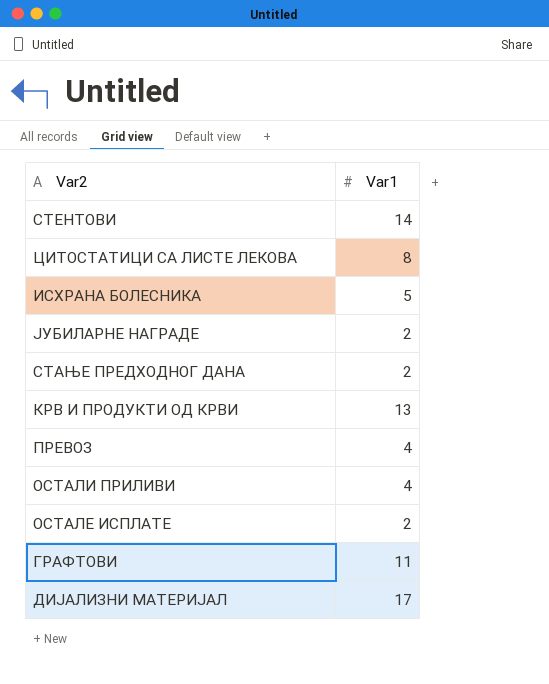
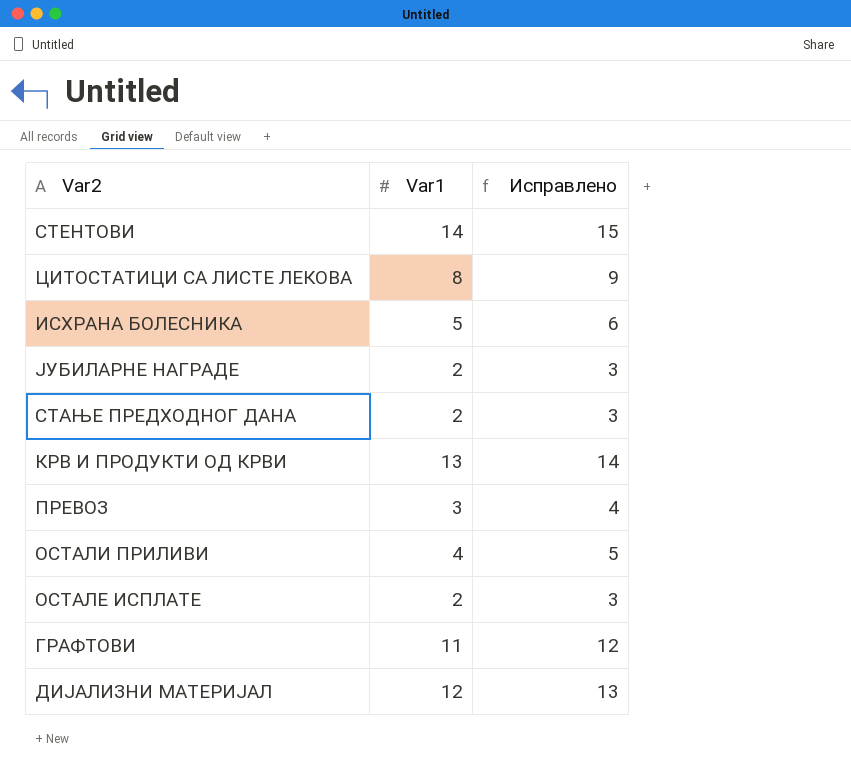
column Исправлено | formula: none -> [Var1] + 1
ПРЕВОЗ | Var1: 4 -> 3
ДИЈАЛИЗНИ МАТЕРИЈАЛ | Var1: 17 -> 12

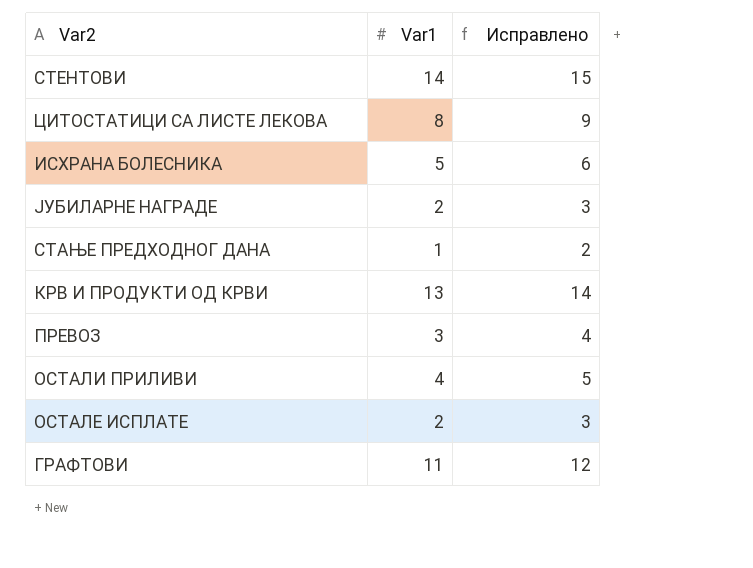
row ДИЈАЛИЗНИ МАТЕРИЈАЛ: 12 | 13 -> none
СТАЊЕ ПРЕДХОДНОГ ДАНА | Var1: 2 -> 1
СТАЊЕ ПРЕДХОДНОГ ДАНА | Исправлено: 3 -> 2

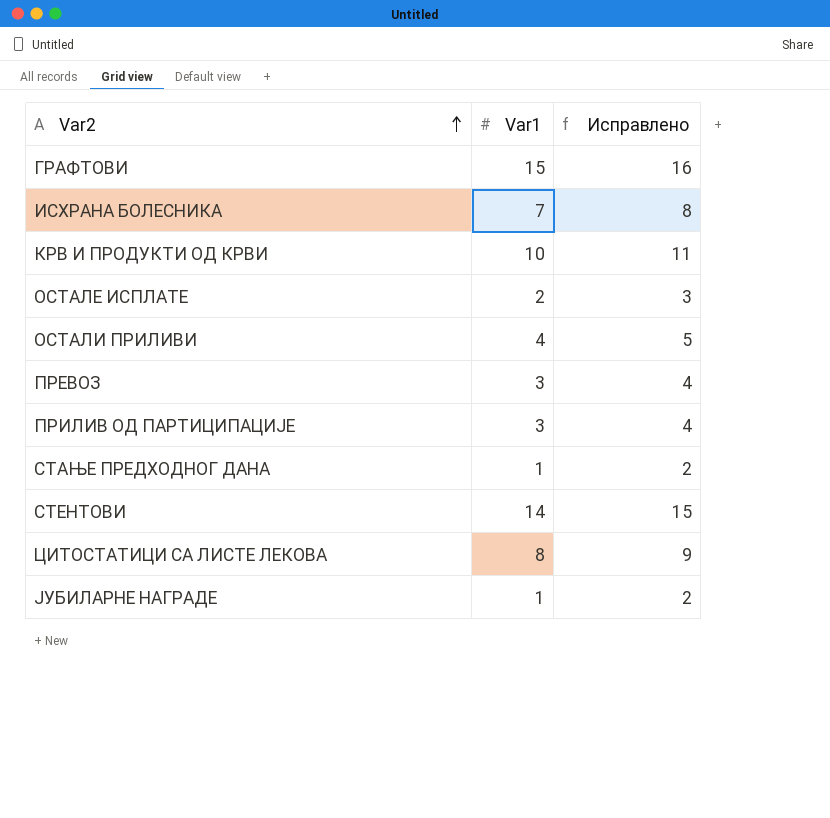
row order: none -> Var2 ascending
ГРАФТОВИ | Var1: 11 -> 15
ГРАФТОВИ | Исправлено: 12 -> 16
ИСХРАНА БОЛЕСНИКА | Var1: 5 -> 7
ИСХРАНА БОЛЕСНИКА | Исправлено: 6 -> 8
КРВ И ПРОДУКТИ ОД КРВИ | Var1: 13 -> 10
КРВ И ПРОДУКТИ ОД КРВИ | Исправлено: 14 -> 11
row ПРИЛИВ ОД ПАРТИЦИПАЦИЈЕ: none -> 3 | 4
ЈУБИЛАРНЕ НАГРАДЕ | Var1: 2 -> 1
ЈУБИЛАРНЕ НАГРАДЕ | Исправлено: 3 -> 2

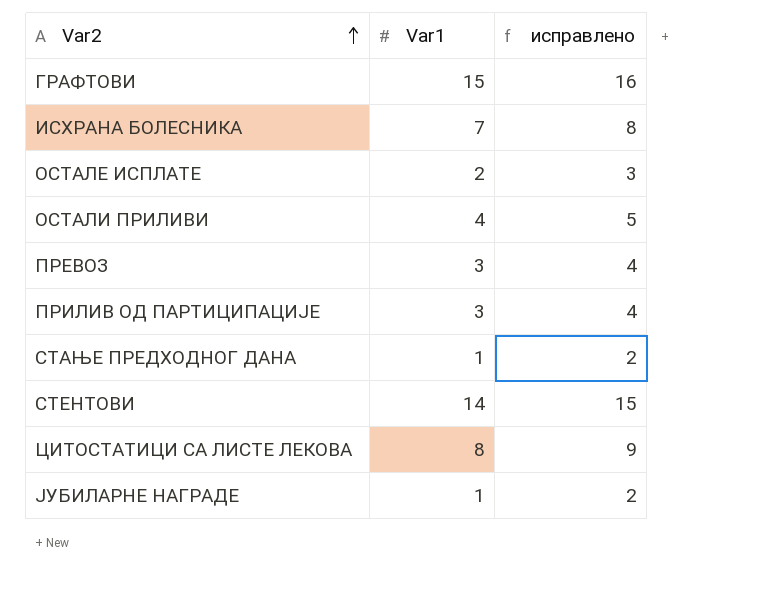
column name: Исправлено -> исправлено
row КРВ И ПРОДУКТИ ОД КРВИ: 10 | 11 -> none

